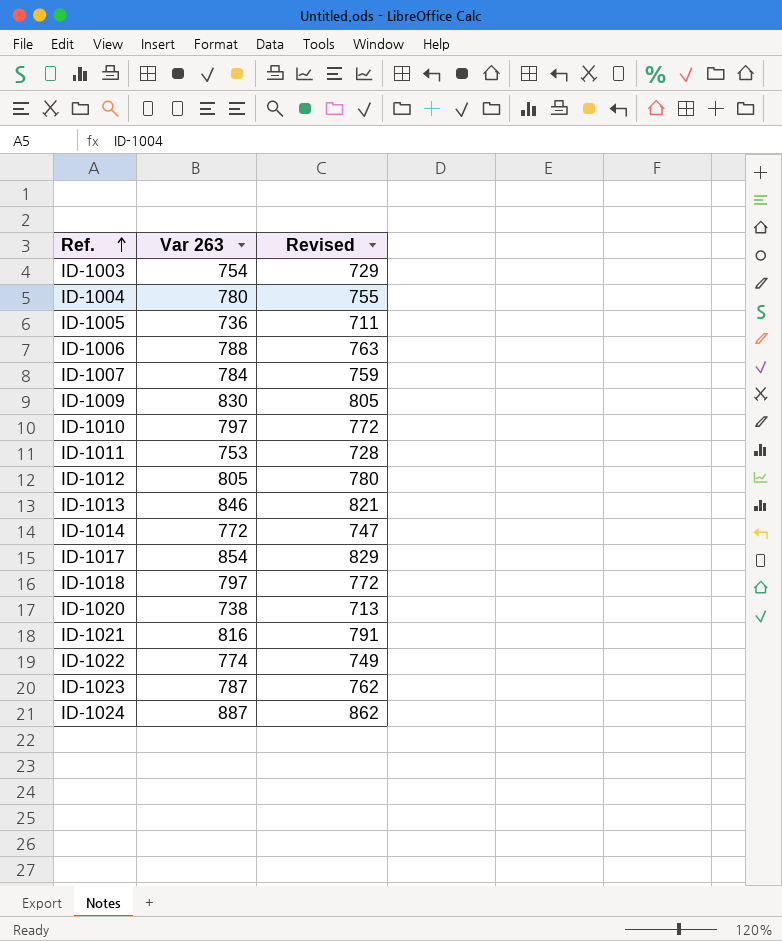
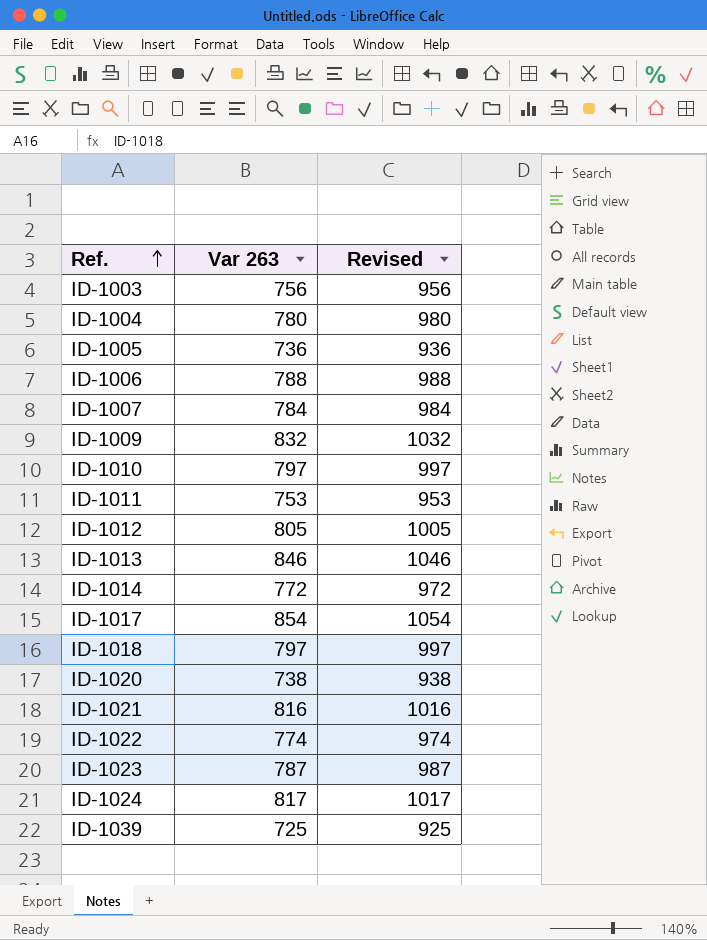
column Revised | formula: [Var 263] - 25 -> [Var 263] + 200
ID-1003 | Var 263: 754 -> 756
ID-1009 | Var 263: 830 -> 832
ID-1024 | Var 263: 887 -> 817
row ID-1039: none -> 725 | 925

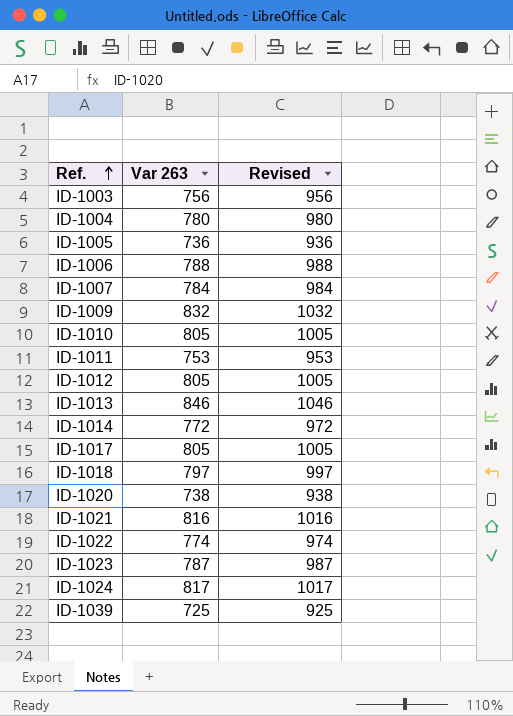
ID-1010 | Var 263: 797 -> 805
ID-1010 | Revised: 997 -> 1005
ID-1017 | Var 263: 854 -> 805
ID-1017 | Revised: 1054 -> 1005

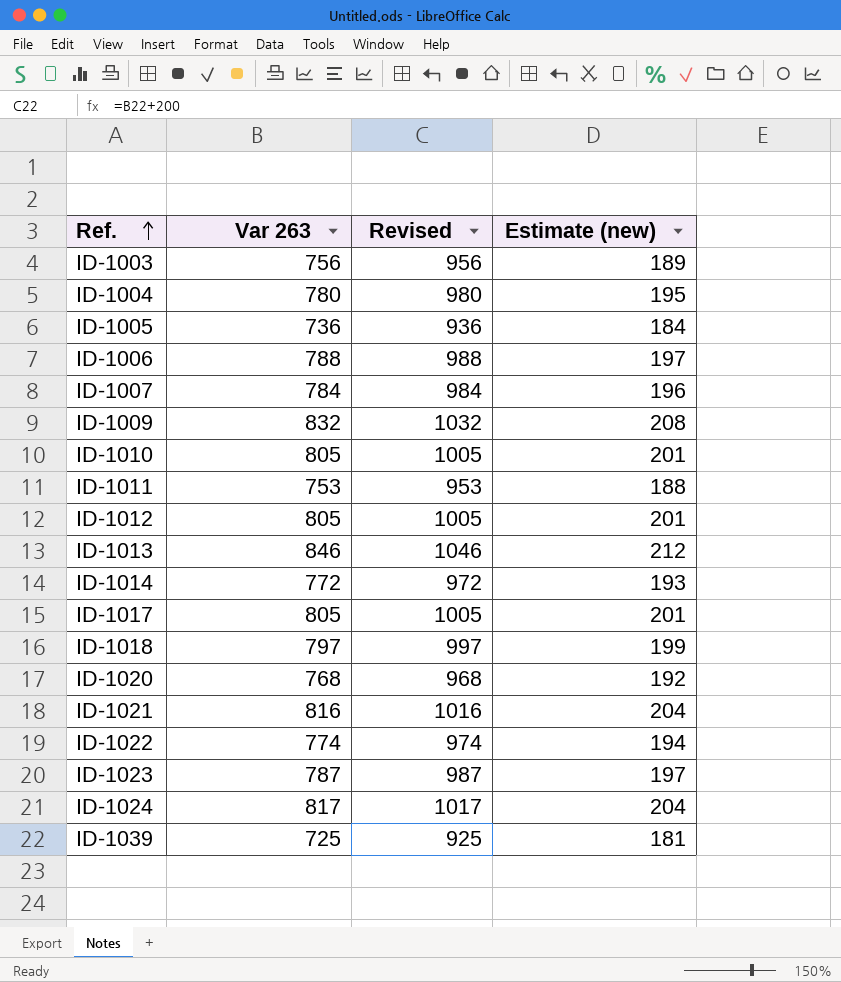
column Estimate (new) | formula: none -> [Var 263] * 0.25
ID-1020 | Var 263: 738 -> 768
ID-1020 | Revised: 938 -> 968

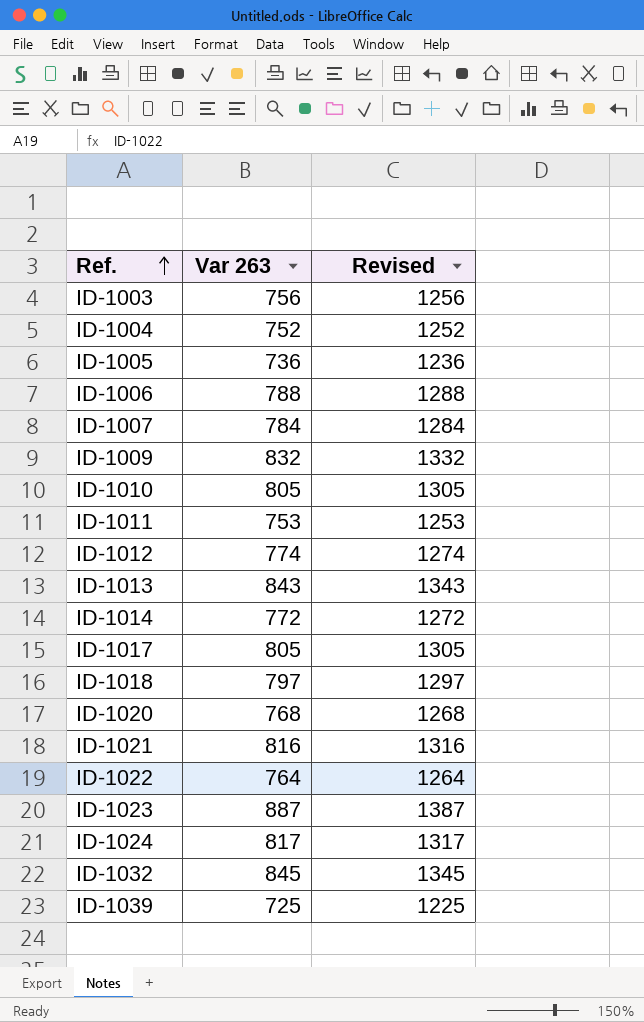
column Estimate (new) | formula: [Var 263] * 0.25 -> none
column Revised | formula: [Var 263] + 200 -> [Var 263] + 500
ID-1004 | Var 263: 780 -> 752
ID-1012 | Var 263: 805 -> 774
ID-1013 | Var 263: 846 -> 843
ID-1022 | Var 263: 774 -> 764
ID-1023 | Var 263: 787 -> 887
row ID-1032: none -> 845 | 1345

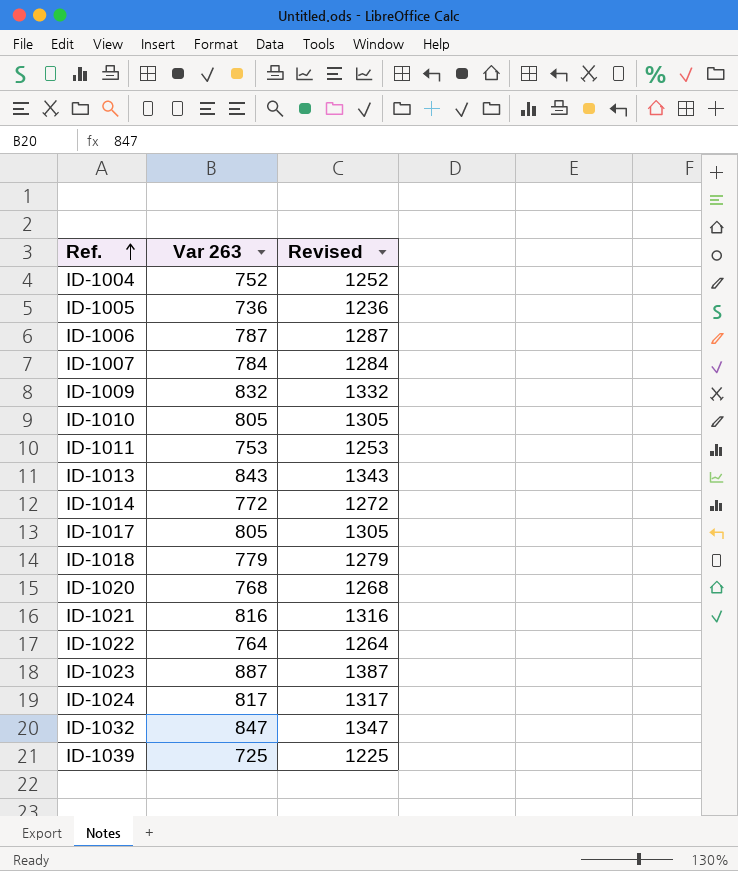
row ID-1003: 756 | 1256 -> none
row ID-1012: 774 | 1274 -> none
ID-1006 | Var 263: 788 -> 787
ID-1006 | Revised: 1288 -> 1287
ID-1018 | Var 263: 797 -> 779
ID-1018 | Revised: 1297 -> 1279
ID-1032 | Var 263: 845 -> 847
ID-1032 | Revised: 1345 -> 1347

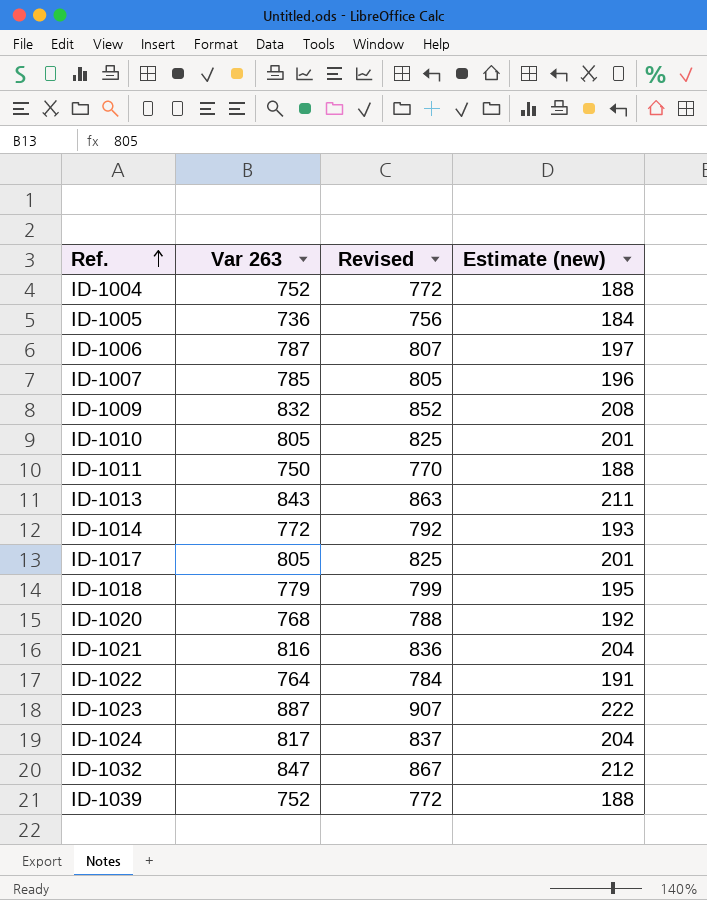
column Revised | formula: [Var 263] + 500 -> [Var 263] + 20
column Estimate (new) | formula: none -> [Var 263] * 0.25
ID-1007 | Var 263: 784 -> 785
ID-1011 | Var 263: 753 -> 750
ID-1039 | Var 263: 725 -> 752

